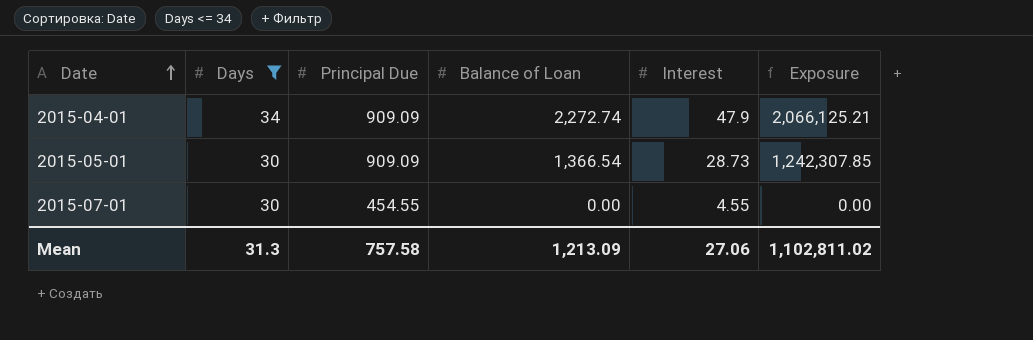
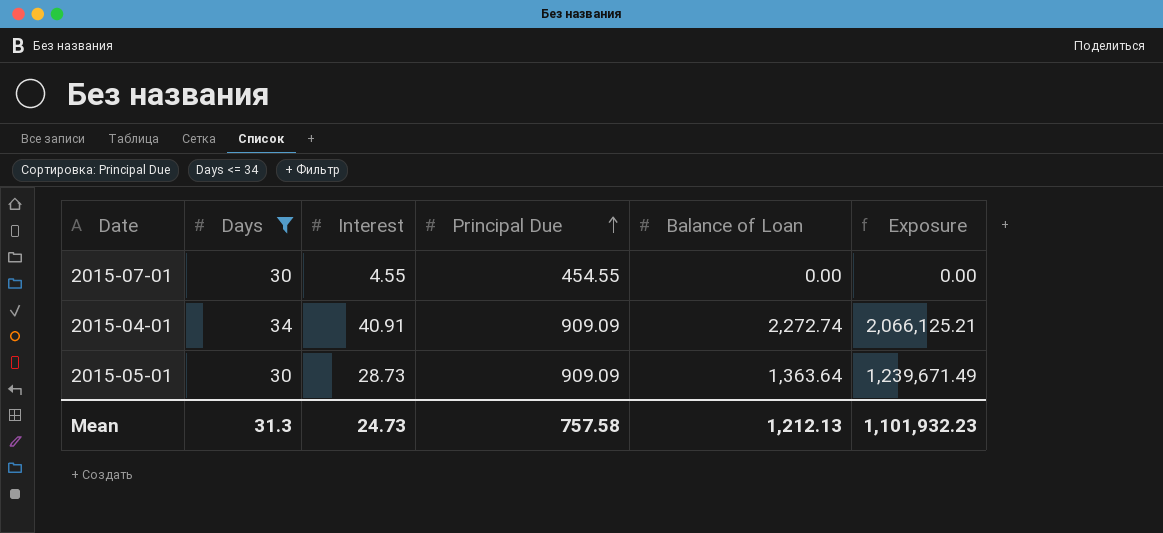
row order: Date ascending -> Principal Due ascending
column Interest | position: 5 -> 3
2015-04-01 | Interest: 47.9 -> 40.91
2015-05-01 | Balance of Loan: 1,366.54 -> 1,363.64
2015-05-01 | Exposure: 1,242,307.85 -> 1,239,671.49
Mean | Interest: 27.06 -> 24.73
Mean | Balance of Loan: 1,213.09 -> 1,212.13
Mean | Exposure: 1,102,811.02 -> 1,101,932.23

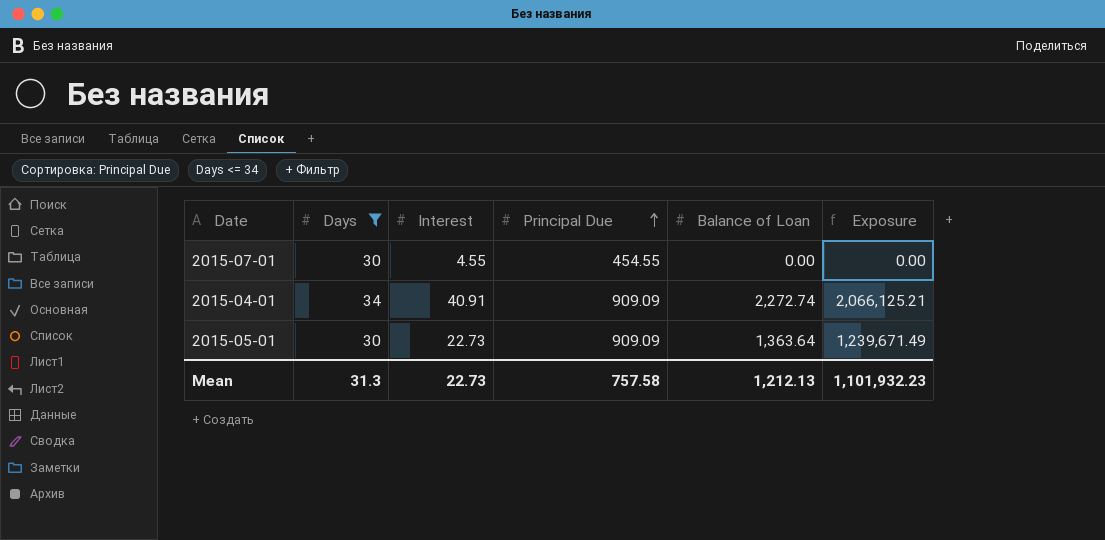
2015-05-01 | Interest: 28.73 -> 22.73
Mean | Interest: 24.73 -> 22.73

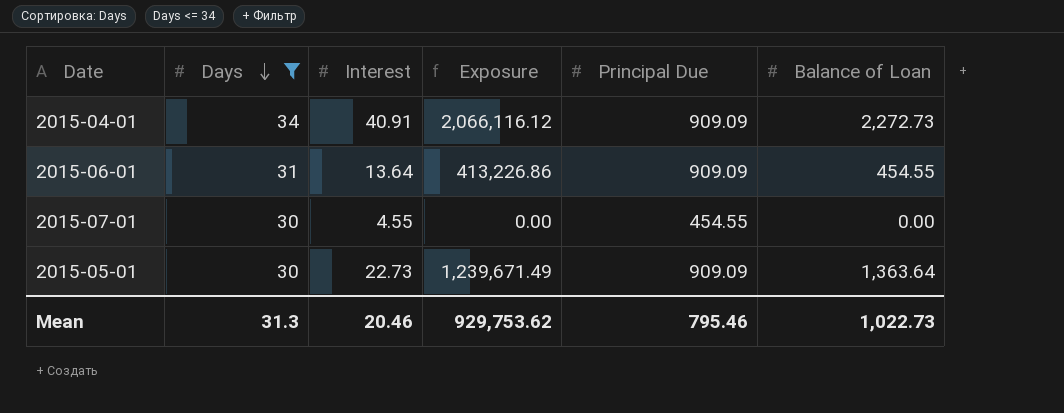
row order: Principal Due ascending -> Days descending
column Exposure | position: 6 -> 4
2015-04-01 | Exposure: 2,066,125.21 -> 2,066,116.12
2015-04-01 | Balance of Loan: 2,272.74 -> 2,272.73
row 2015-06-01: none -> 31 | 13.64 | 413,226.86 | 909.09 | 454.55
Mean | Interest: 22.73 -> 20.46
Mean | Exposure: 1,101,932.23 -> 929,753.62
Mean | Principal Due: 757.58 -> 795.46
Mean | Balance of Loan: 1,212.13 -> 1,022.73

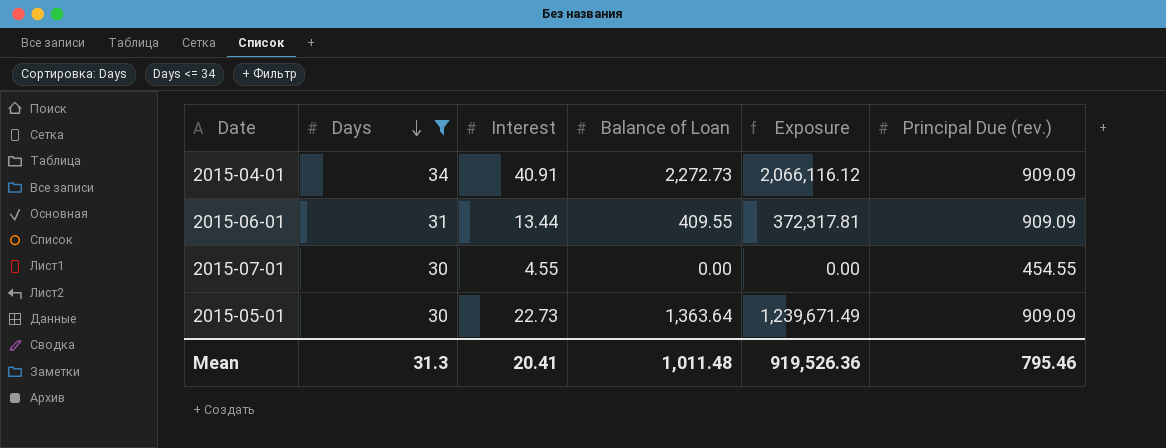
column Balance of Loan | position: 6 -> 4
column name: Principal Due -> Principal Due (rev.)
2015-06-01 | Interest: 13.64 -> 13.44
2015-06-01 | Balance of Loan: 454.55 -> 409.55
2015-06-01 | Exposure: 413,226.86 -> 372,317.81
Mean | Interest: 20.46 -> 20.41
Mean | Balance of Loan: 1,022.73 -> 1,011.48
Mean | Exposure: 929,753.62 -> 919,526.36

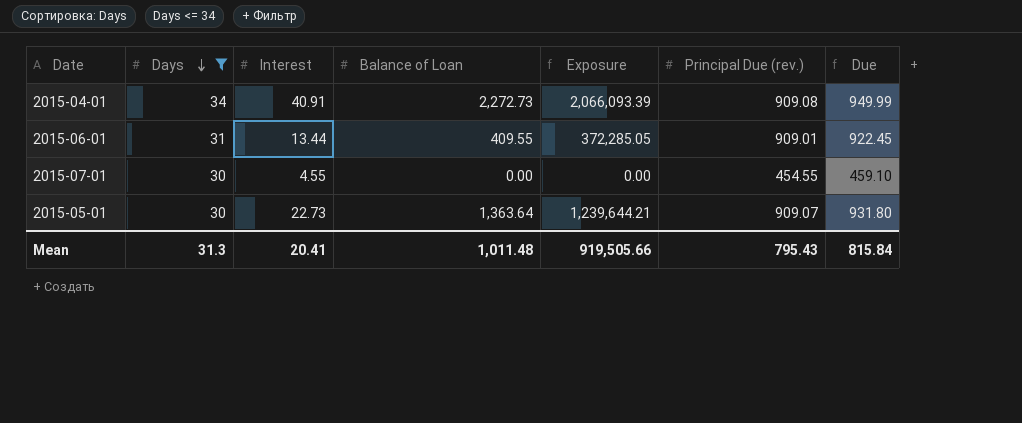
column Due | formula: none -> [Interest] + [Principal Due (rev.)]
2015-04-01 | Exposure: 2,066,116.12 -> 2,066,093.39
2015-04-01 | Principal Due (rev.): 909.09 -> 909.08
2015-06-01 | Exposure: 372,317.81 -> 372,285.05
2015-06-01 | Principal Due (rev.): 909.09 -> 909.01
2015-05-01 | Exposure: 1,239,671.49 -> 1,239,644.21
2015-05-01 | Principal Due (rev.): 909.09 -> 909.07
Mean | Exposure: 919,526.36 -> 919,505.66
Mean | Principal Due (rev.): 795.46 -> 795.43

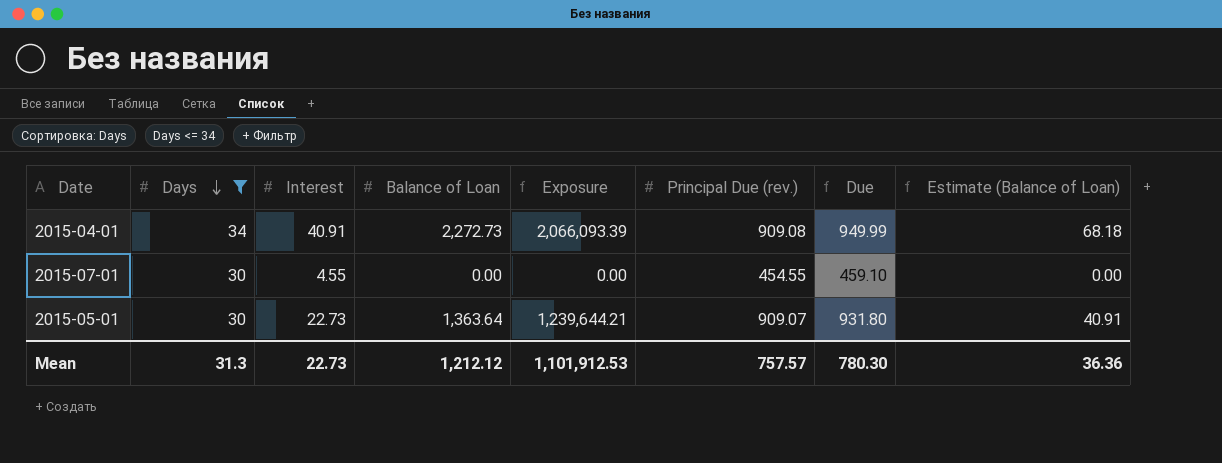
column Estimate (Balance of Loan) | formula: none -> [Balance of Loan] * 0.03
row 2015-06-01: 31 | 13.44 | 409.55 | 372,285.05 | 909.01 | 922.45 -> none
Mean | Interest: 20.41 -> 22.73
Mean | Balance of Loan: 1,011.48 -> 1,212.12
Mean | Exposure: 919,505.66 -> 1,101,912.53
Mean | Principal Due (rev.): 795.43 -> 757.57
Mean | Due: 815.84 -> 780.30

